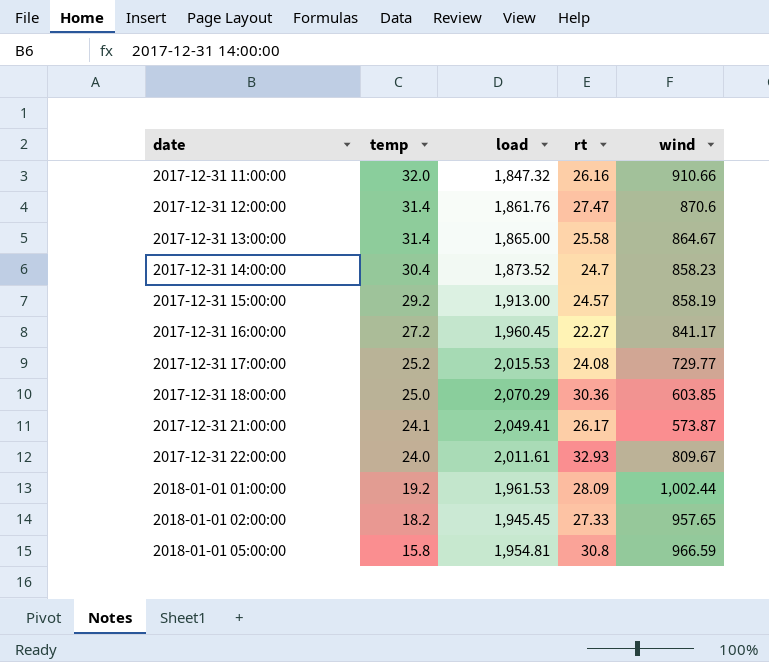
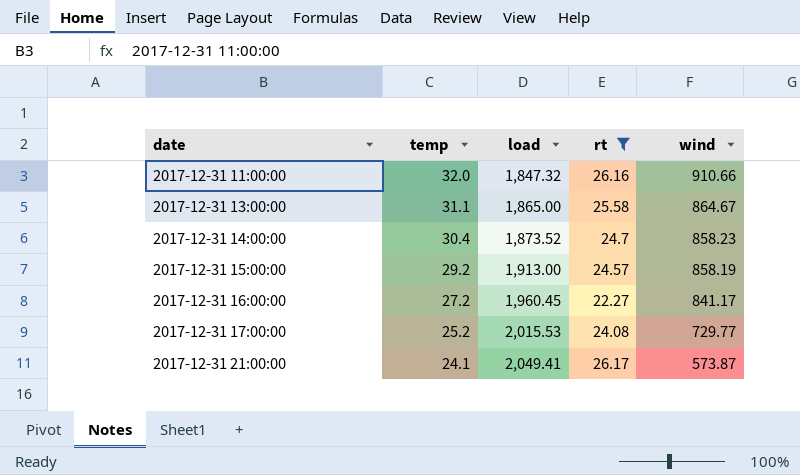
filter: none -> rt <= 26.17
2017-12-31 13:00:00 | temp: 31.4 -> 31.1

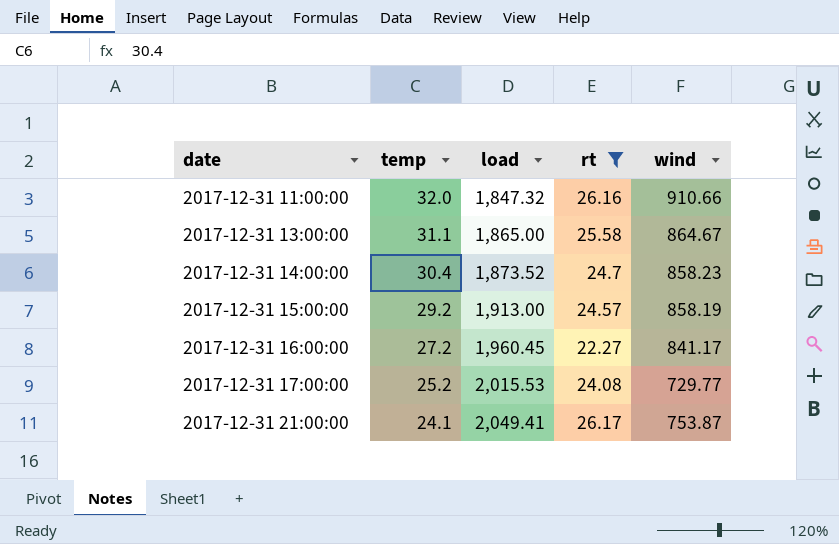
2017-12-31 21:00:00 | wind: 573.87 -> 753.87

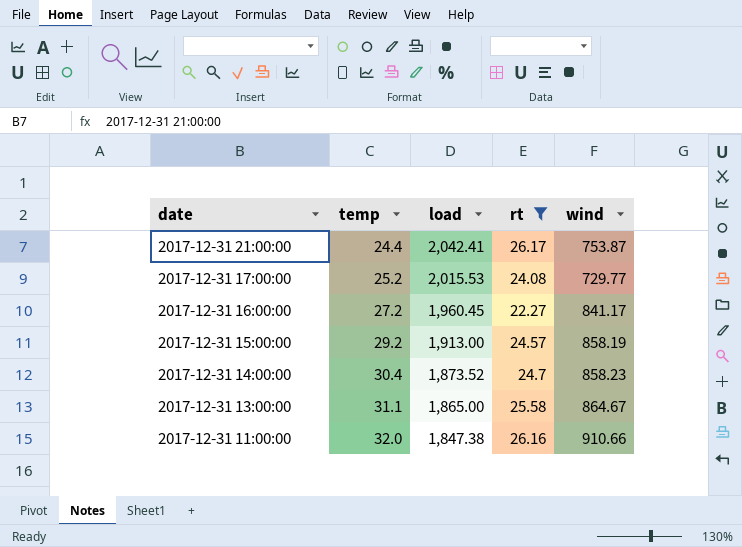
row order: date ascending -> date descending
2017-12-31 21:00:00 | temp: 24.1 -> 24.4
2017-12-31 21:00:00 | load: 2,049.41 -> 2,042.41
2017-12-31 11:00:00 | load: 1,847.32 -> 1,847.38

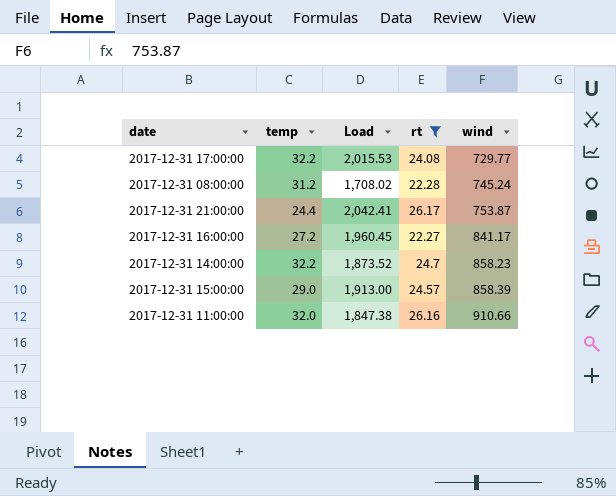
row order: date descending -> wind ascending
column name: load -> Load
row 2017-12-31 13:00:00: 31.1 | 1,865.00 | 25.58 | 864.67 -> none
2017-12-31 17:00:00 | temp: 25.2 -> 32.2
row 2017-12-31 08:00:00: none -> 31.2 | 1,708.02 | 22.28 | 745.24
2017-12-31 14:00:00 | temp: 30.4 -> 32.2
2017-12-31 15:00:00 | temp: 29.2 -> 29.0
2017-12-31 15:00:00 | wind: 858.19 -> 858.39

